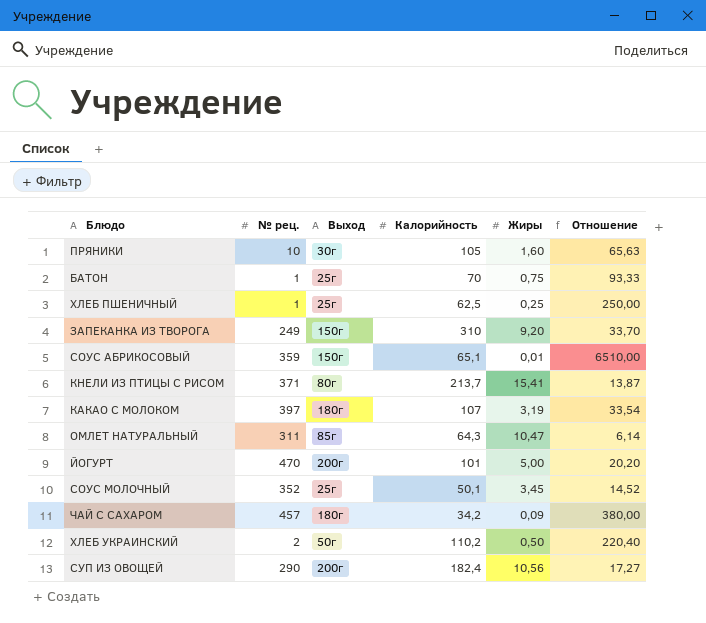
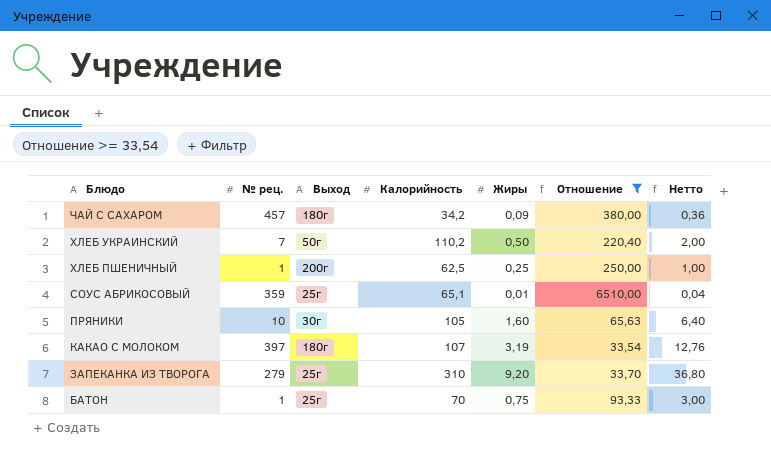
filter: none -> Отношение >= 33,54
row order: none -> Блюдо descending
column Нетто | formula: none -> [Жиры] * 4
ХЛЕБ УКРАИНСКИЙ | № рец.: 2 -> 7
ХЛЕБ ПШЕНИЧНЫЙ | Выход: 25г -> 200г
СОУС АБРИКОСОВЫЙ | Выход: 150г -> 25г
ЗАПЕКАНКА ИЗ ТВОРОГА | № рец.: 249 -> 279
ЗАПЕКАНКА ИЗ ТВОРОГА | Выход: 150г -> 25г

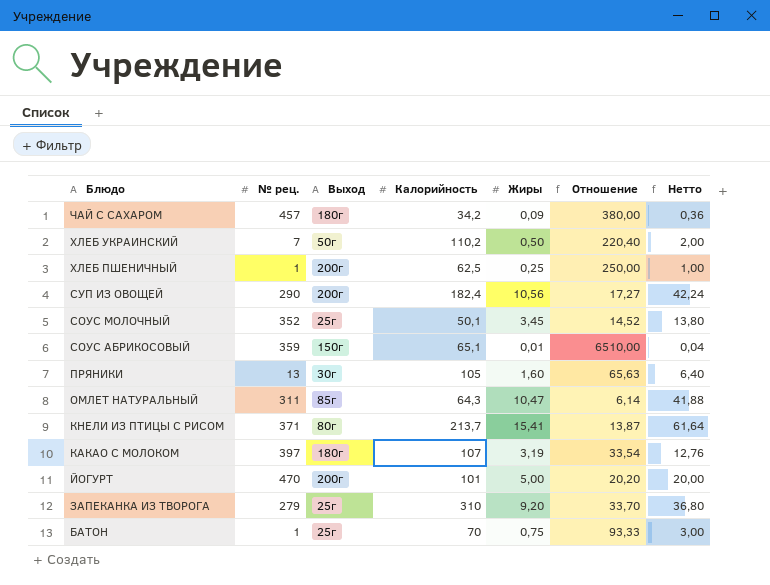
filter: Отношение >= 33,54 -> none
СОУС АБРИКОСОВЫЙ | Выход: 25г -> 150г
ПРЯНИКИ | № рец.: 10 -> 13

